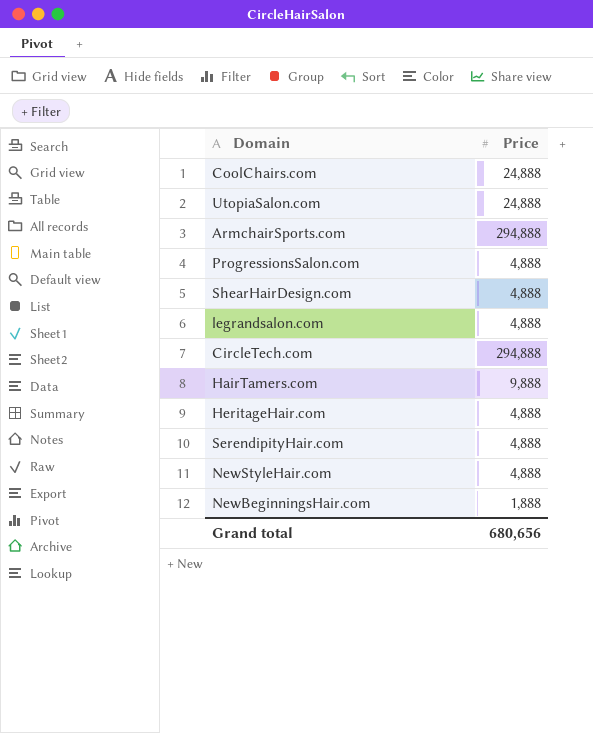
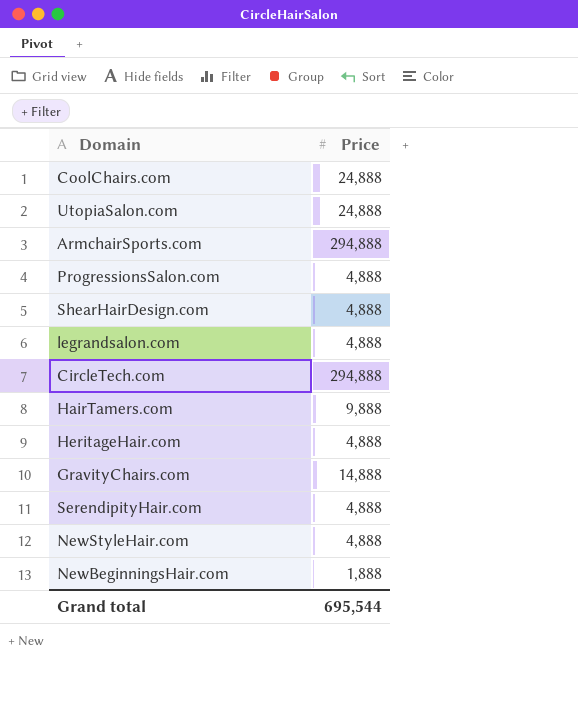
row GravityChairs.com: none -> 14,888
Grand total | Price: 680,656 -> 695,544

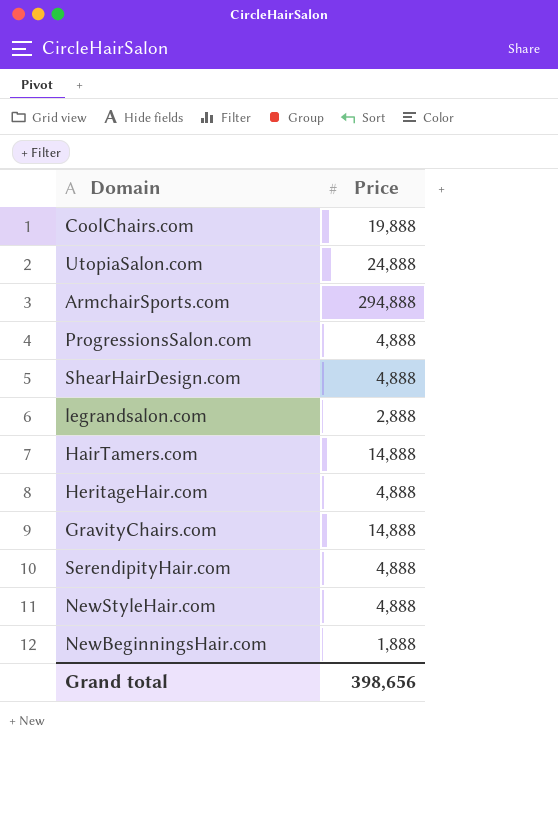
row CircleTech.com: 294,888 -> none
CoolChairs.com | Price: 24,888 -> 19,888
legrandsalon.com | Price: 4,888 -> 2,888
HairTamers.com | Price: 9,888 -> 14,888
Grand total | Price: 695,544 -> 398,656

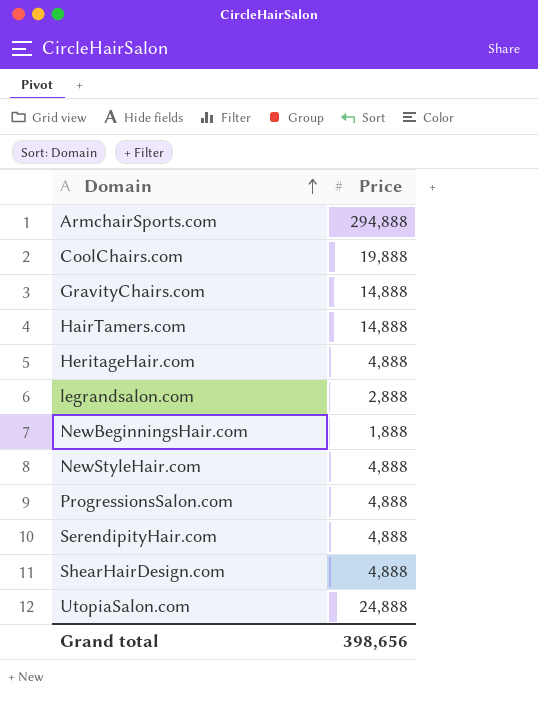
row order: none -> Domain ascending

